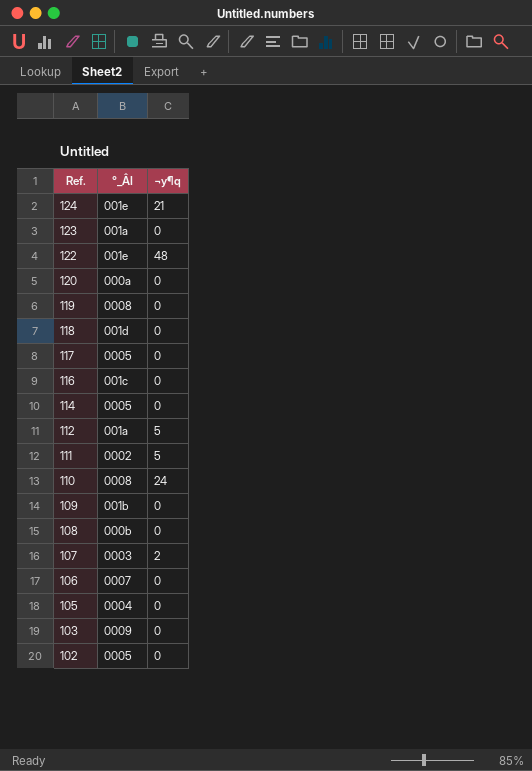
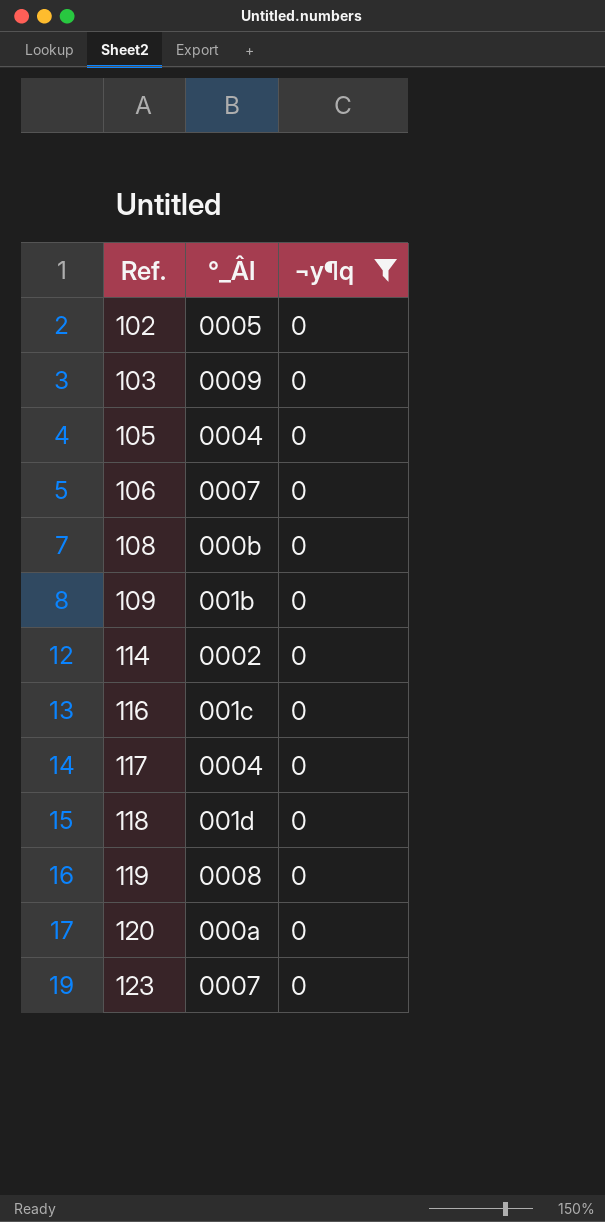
filter: none -> ¬y¶q = 0
row order: Ref. descending -> Ref. ascending
114 | °_ÂI: 0005 -> 0002
117 | °_ÂI: 0005 -> 0004
123 | °_ÂI: 001a -> 0007

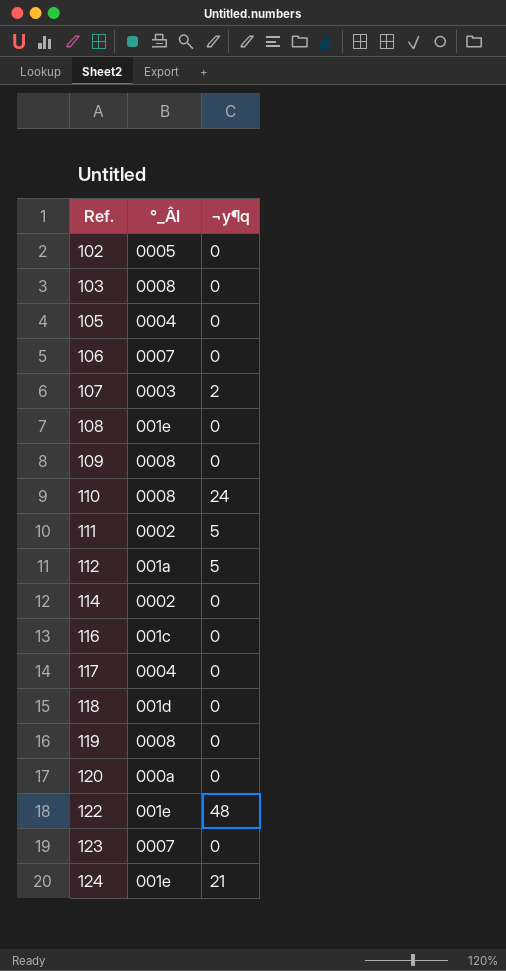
filter: ¬y¶q = 0 -> none
103 | °_ÂI: 0009 -> 0008
108 | °_ÂI: 000b -> 001e
109 | °_ÂI: 001b -> 0008

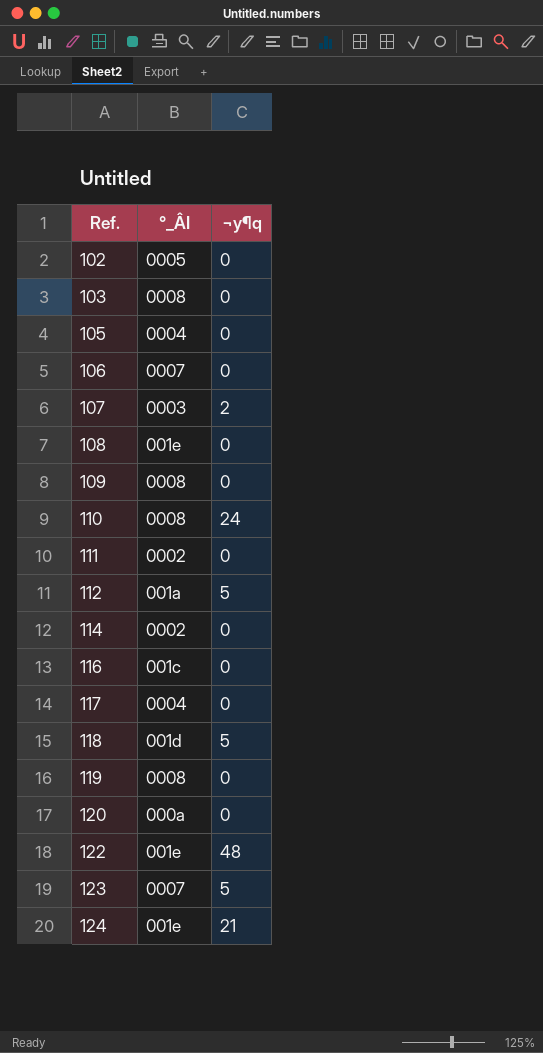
111 | ¬y¶q: 5 -> 0
118 | ¬y¶q: 0 -> 5
123 | ¬y¶q: 0 -> 5

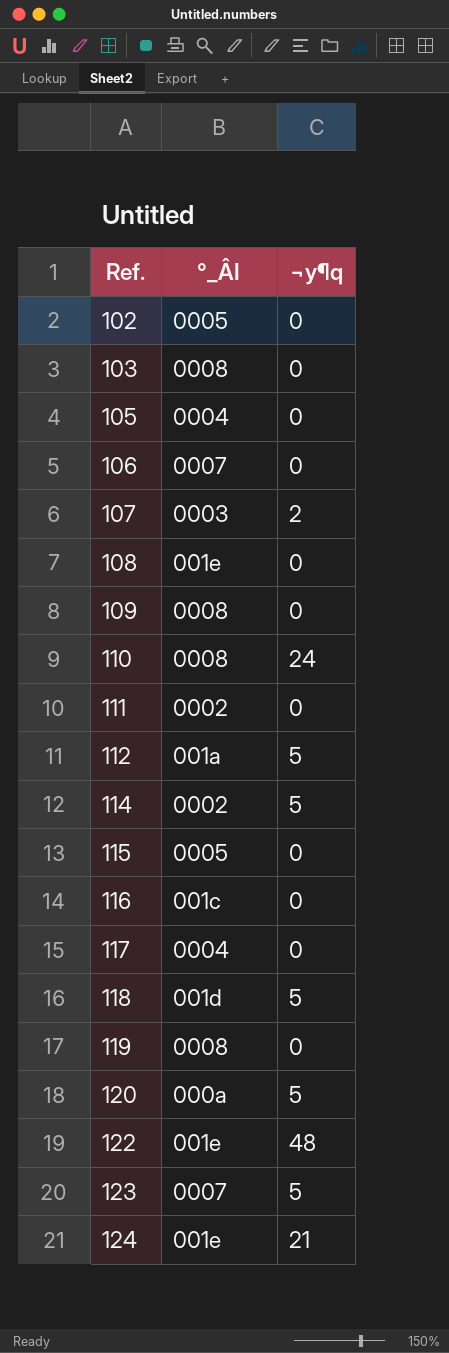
114 | ¬y¶q: 0 -> 5
row 115: none -> 0005 | 0
120 | ¬y¶q: 0 -> 5

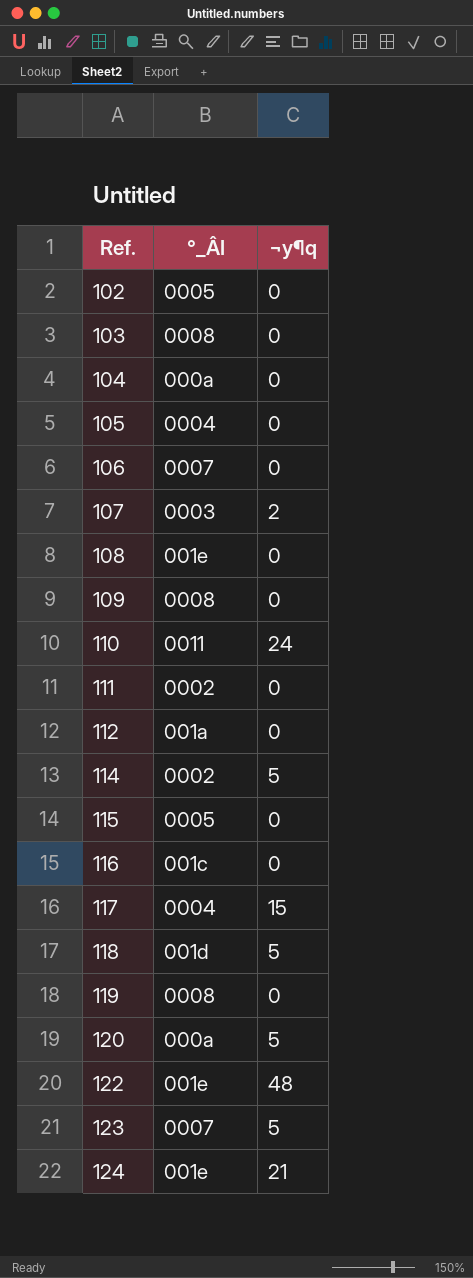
row 104: none -> 000a | 0
110 | °_ÂI: 0008 -> 0011
112 | ¬y¶q: 5 -> 0
117 | ¬y¶q: 0 -> 15

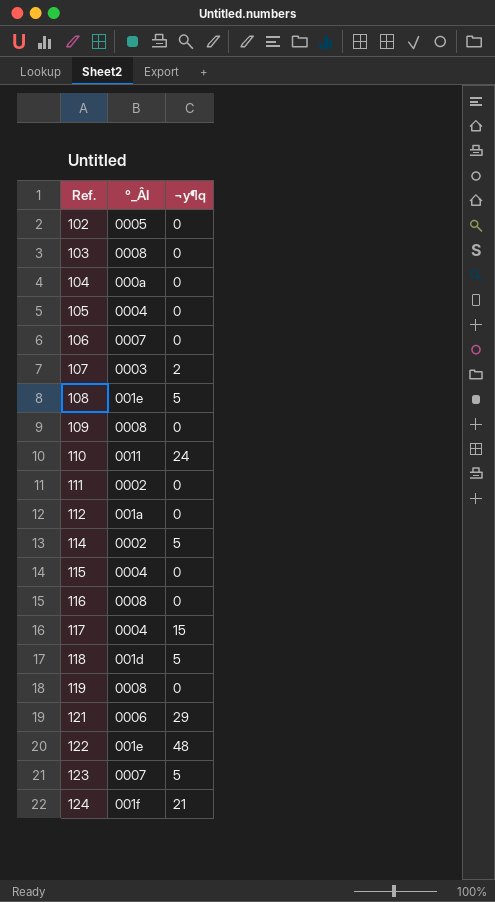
row 120: 000a | 5 -> none
108 | ¬y¶q: 0 -> 5
115 | °_ÂI: 0005 -> 0004
116 | °_ÂI: 001c -> 0008
row 121: none -> 0006 | 29
124 | °_ÂI: 001e -> 001f

